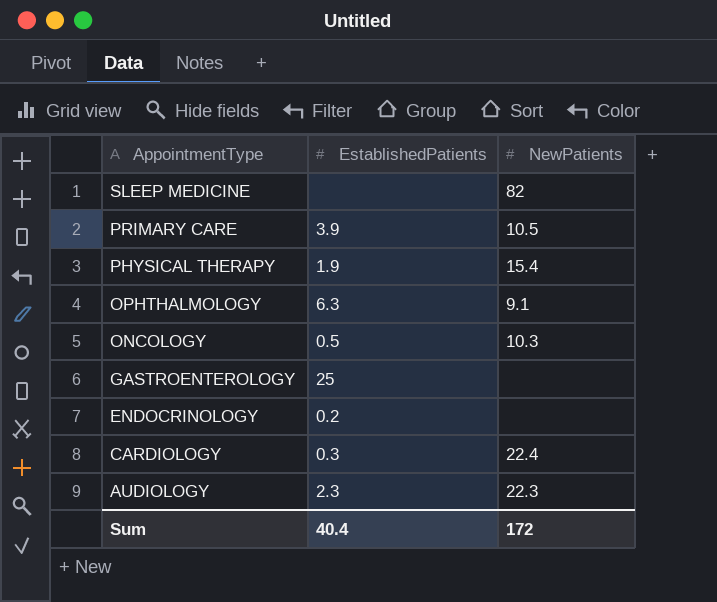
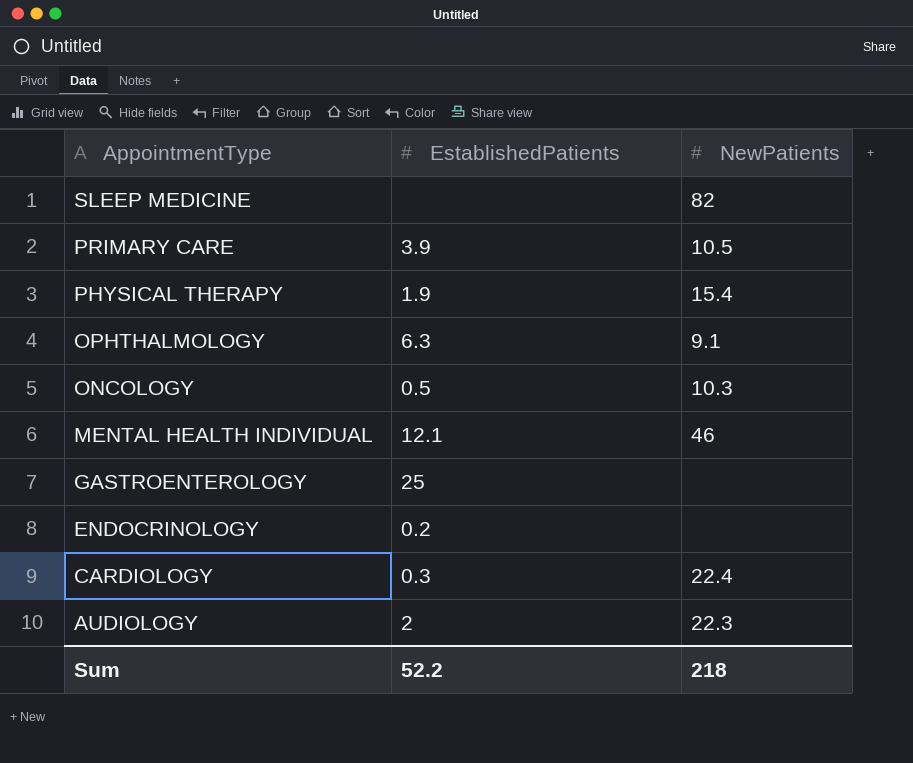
row MENTAL HEALTH INDIVIDUAL: none -> 12.1 | 46
AUDIOLOGY | EstablishedPatients: 2.3 -> 2
Sum | EstablishedPatients: 40.4 -> 52.2
Sum | NewPatients: 172 -> 218

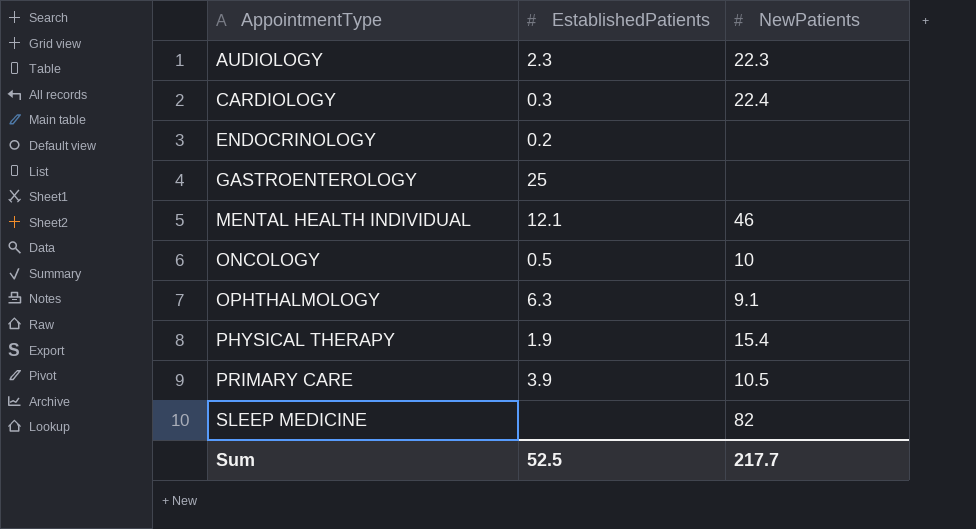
row order: AppointmentType descending -> AppointmentType ascending
AUDIOLOGY | EstablishedPatients: 2 -> 2.3
ONCOLOGY | NewPatients: 10.3 -> 10
Sum | EstablishedPatients: 52.2 -> 52.5
Sum | NewPatients: 218 -> 217.7

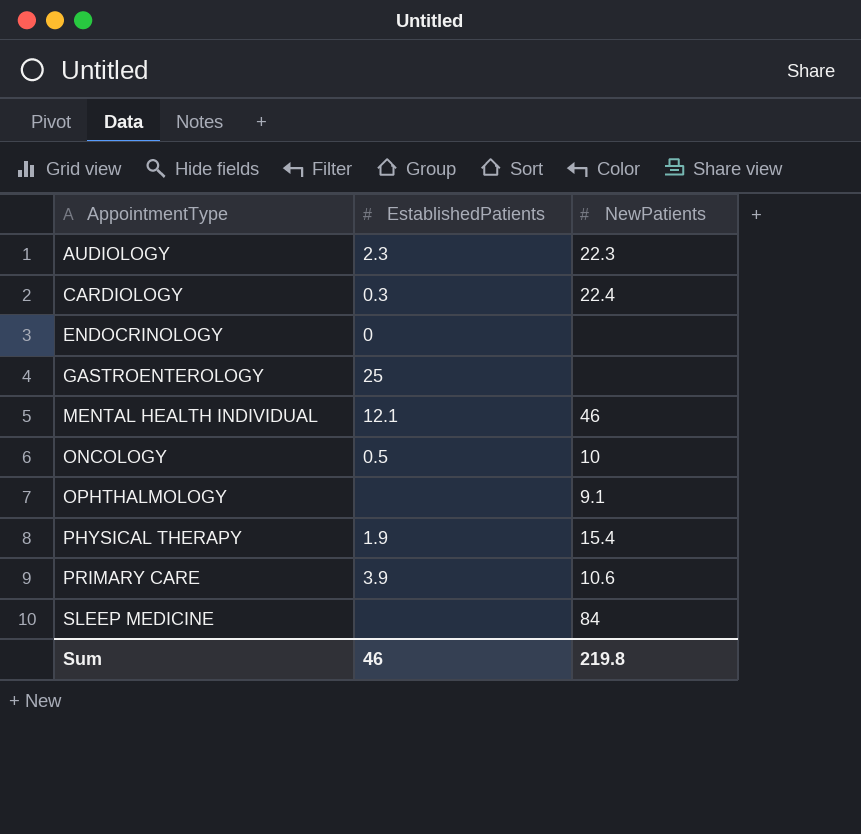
ENDOCRINOLOGY | EstablishedPatients: 0.2 -> 0
OPHTHALMOLOGY | EstablishedPatients: 6.3 -> none
PRIMARY CARE | NewPatients: 10.5 -> 10.6
SLEEP MEDICINE | NewPatients: 82 -> 84
Sum | EstablishedPatients: 52.5 -> 46
Sum | NewPatients: 217.7 -> 219.8

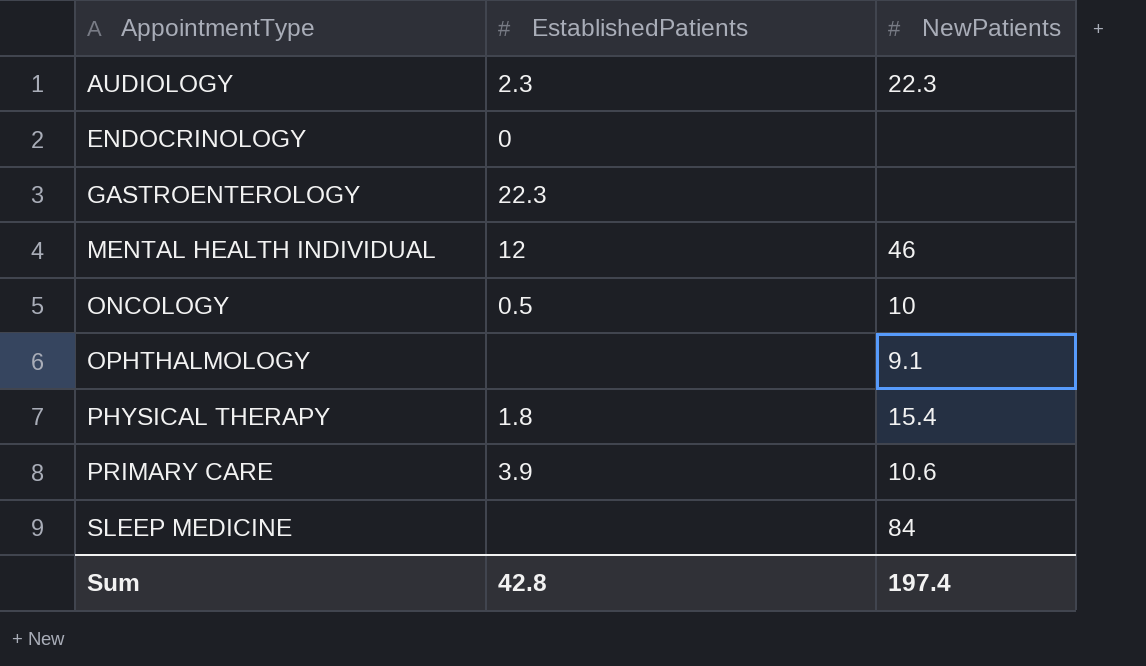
row CARDIOLOGY: 0.3 | 22.4 -> none
GASTROENTEROLOGY | EstablishedPatients: 25 -> 22.3
MENTAL HEALTH INDIVIDUAL | EstablishedPatients: 12.1 -> 12
PHYSICAL THERAPY | EstablishedPatients: 1.9 -> 1.8
Sum | EstablishedPatients: 46 -> 42.8
Sum | NewPatients: 219.8 -> 197.4

